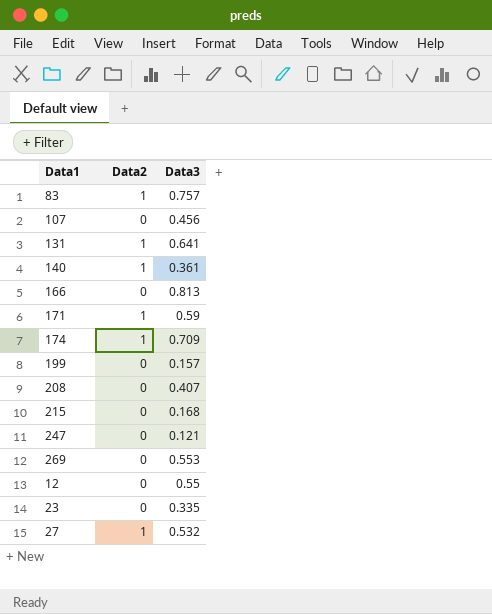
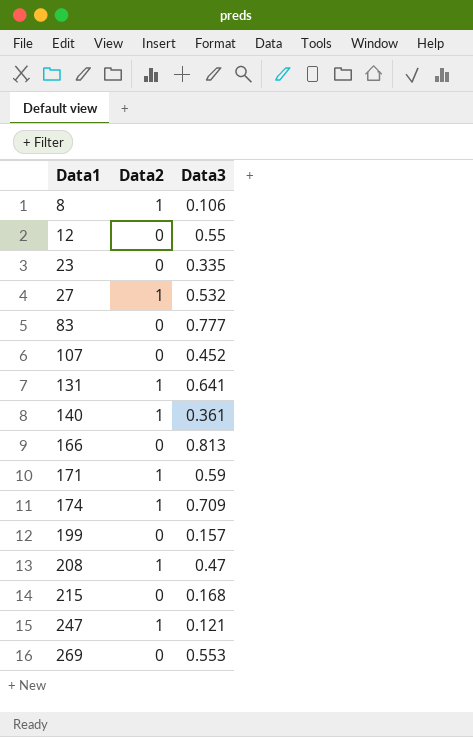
row order: none -> Data1 ascending
row 8: none -> 1 | 0.106
83 | Data2: 1 -> 0
83 | Data3: 0.757 -> 0.777
107 | Data3: 0.456 -> 0.452
208 | Data2: 0 -> 1
208 | Data3: 0.407 -> 0.47
247 | Data2: 0 -> 1

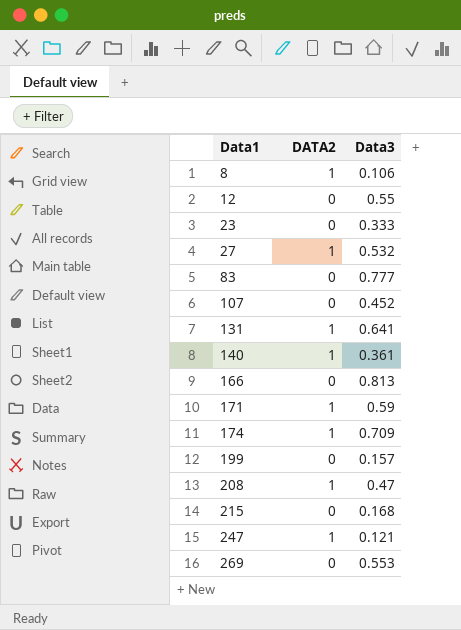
column name: Data2 -> DATA2
23 | Data3: 0.335 -> 0.333

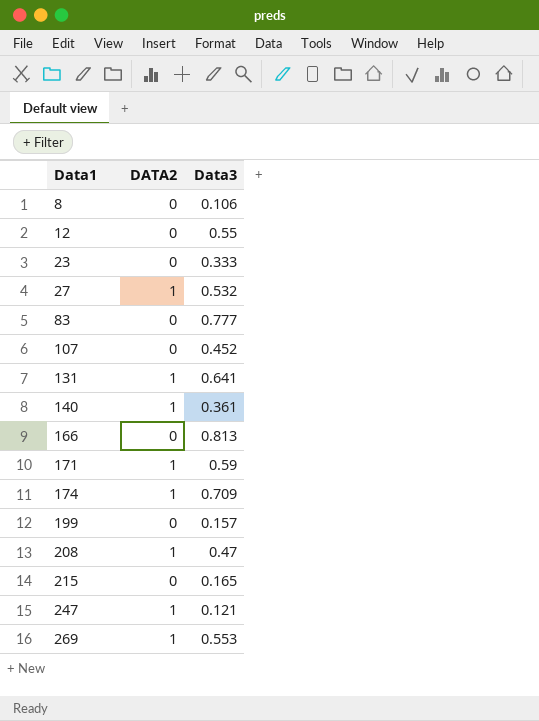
8 | DATA2: 1 -> 0
215 | Data3: 0.168 -> 0.165
269 | DATA2: 0 -> 1

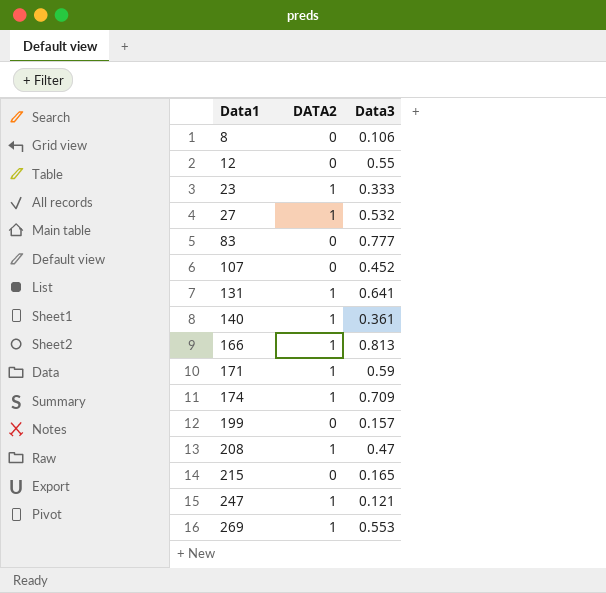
23 | DATA2: 0 -> 1
166 | DATA2: 0 -> 1

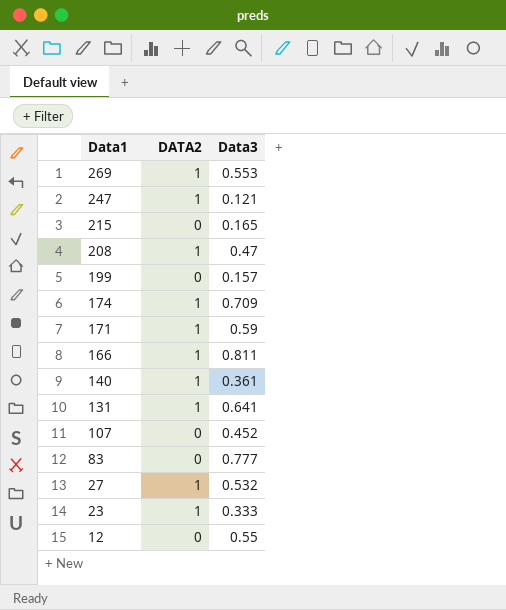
row order: Data1 ascending -> Data1 descending
row 8: 0 | 0.106 -> none
166 | Data3: 0.813 -> 0.811

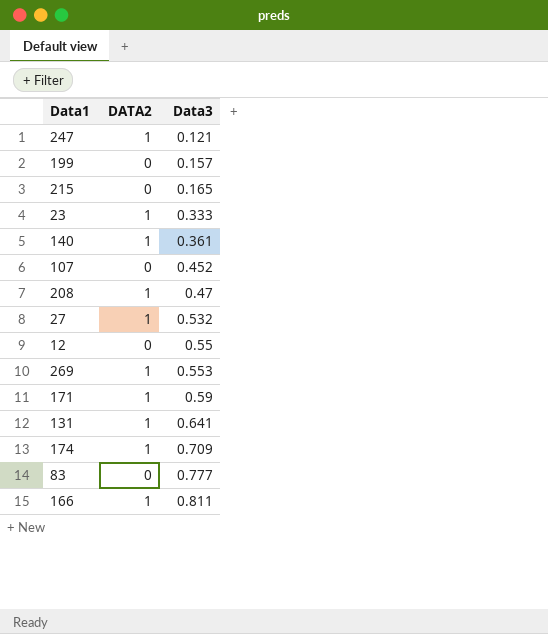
row order: Data1 descending -> Data3 ascending

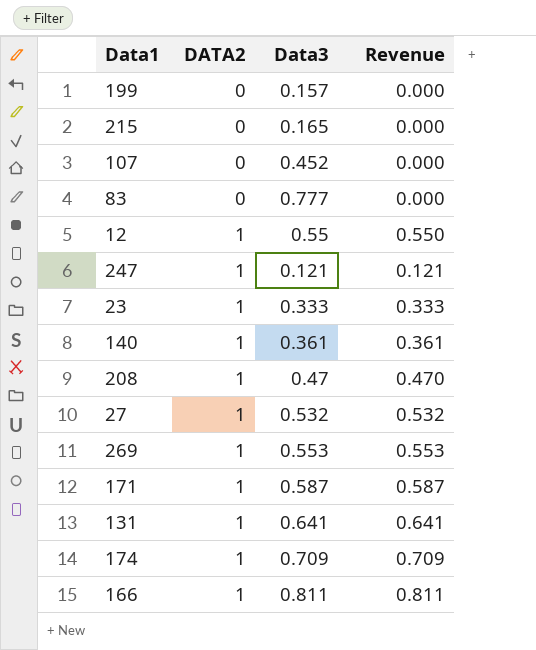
row order: Data3 ascending -> DATA2 ascending
column Revenue | formula: none -> [DATA2] * [Data3]
12 | DATA2: 0 -> 1
171 | Data3: 0.59 -> 0.587

